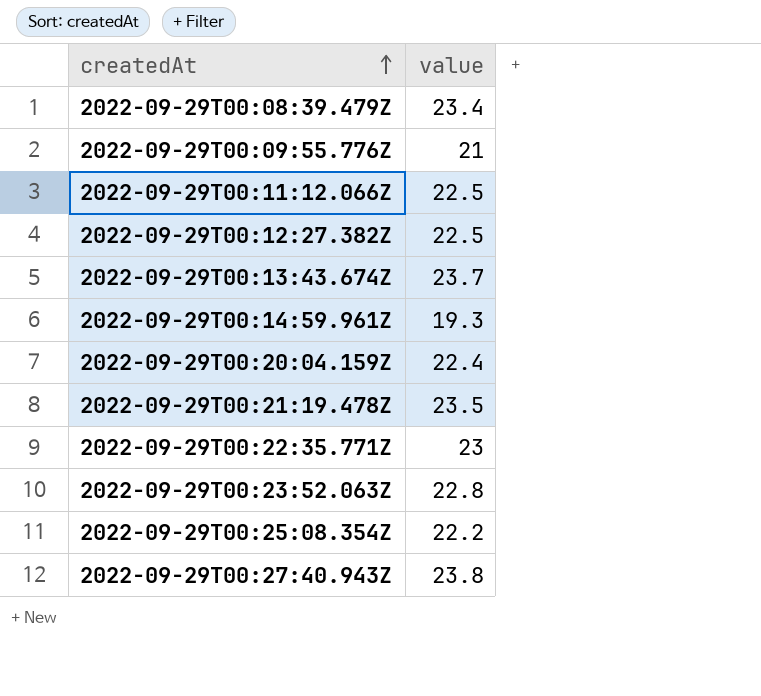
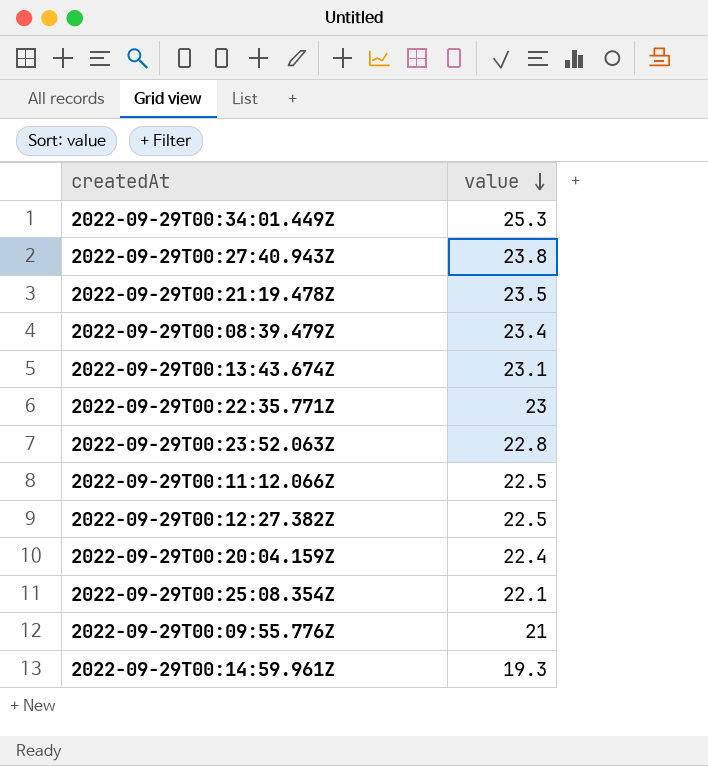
row order: createdAt ascending -> value descending
row 2022-09-29T00:34:01.449Z: none -> 25.3
2022-09-29T00:13:43.674Z | value: 23.7 -> 23.1
2022-09-29T00:25:08.354Z | value: 22.2 -> 22.1

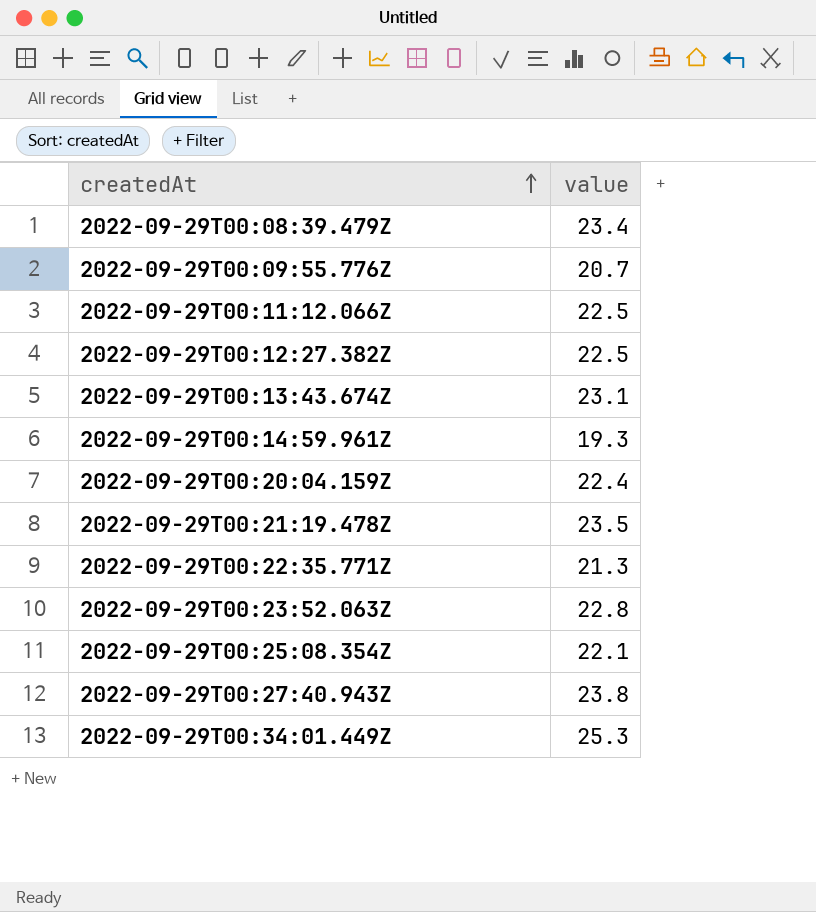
row order: value descending -> createdAt ascending
2022-09-29T00:09:55.776Z | value: 21 -> 20.7
2022-09-29T00:22:35.771Z | value: 23 -> 21.3

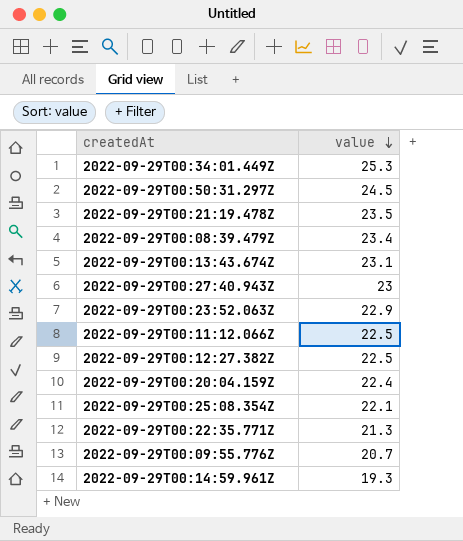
row order: createdAt ascending -> value descending
row 2022-09-29T00:50:31.297Z: none -> 24.5
2022-09-29T00:27:40.943Z | value: 23.8 -> 23
2022-09-29T00:23:52.063Z | value: 22.8 -> 22.9

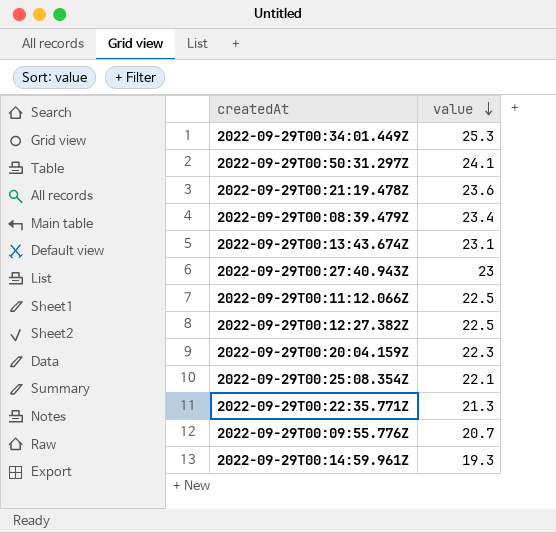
row 2022-09-29T00:23:52.063Z: 22.9 -> none
2022-09-29T00:50:31.297Z | value: 24.5 -> 24.1
2022-09-29T00:21:19.478Z | value: 23.5 -> 23.6
2022-09-29T00:20:04.159Z | value: 22.4 -> 22.3

